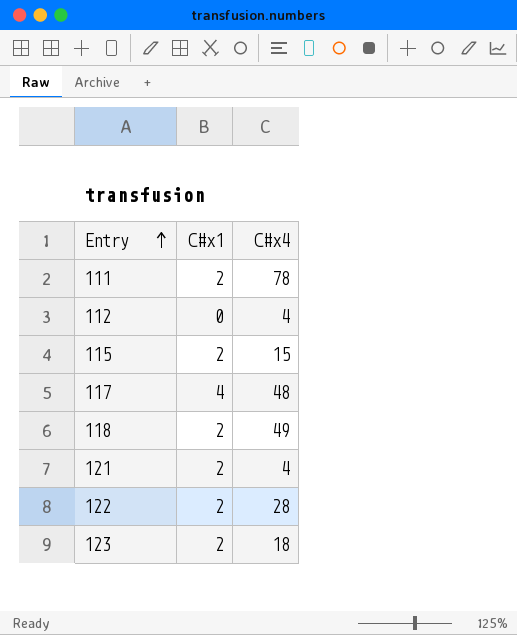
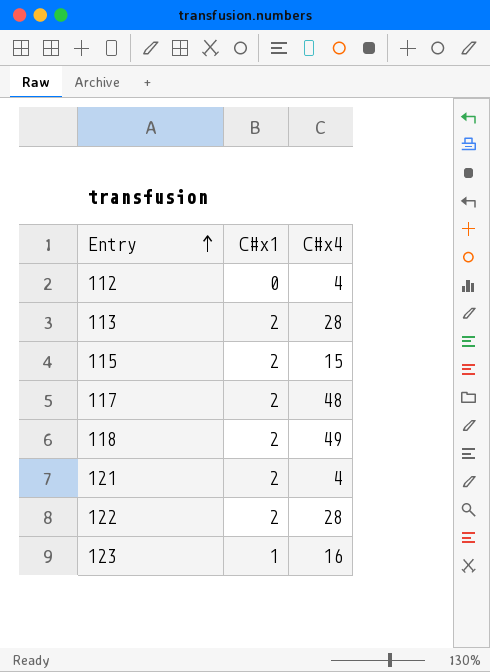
row 111: 2 | 78 -> none
row 113: none -> 2 | 28
117 | C#x1: 4 -> 2
123 | C#x1: 2 -> 1
123 | C#x4: 18 -> 16

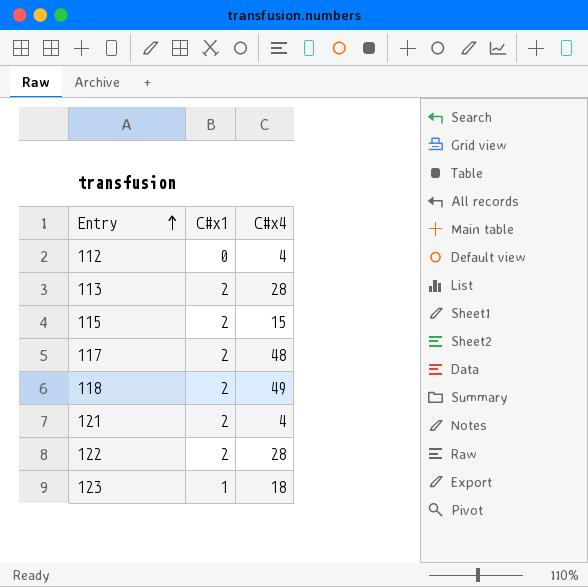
123 | C#x4: 16 -> 18

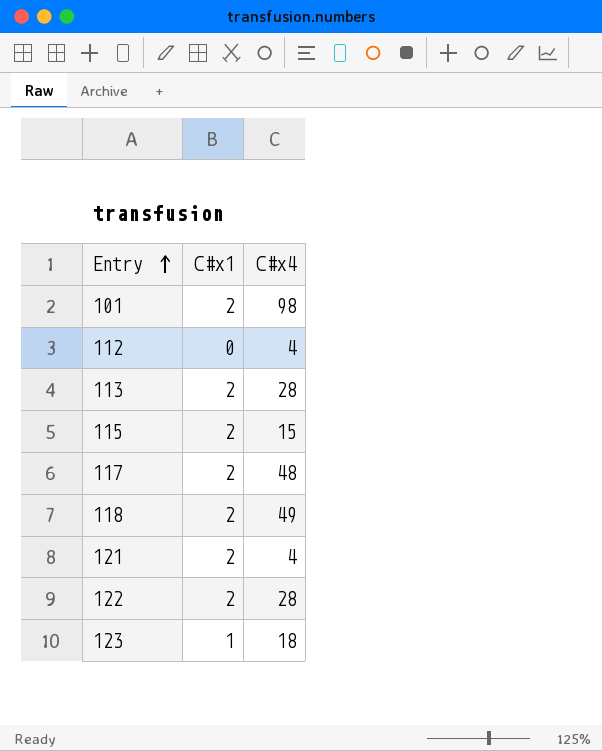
row 101: none -> 2 | 98

